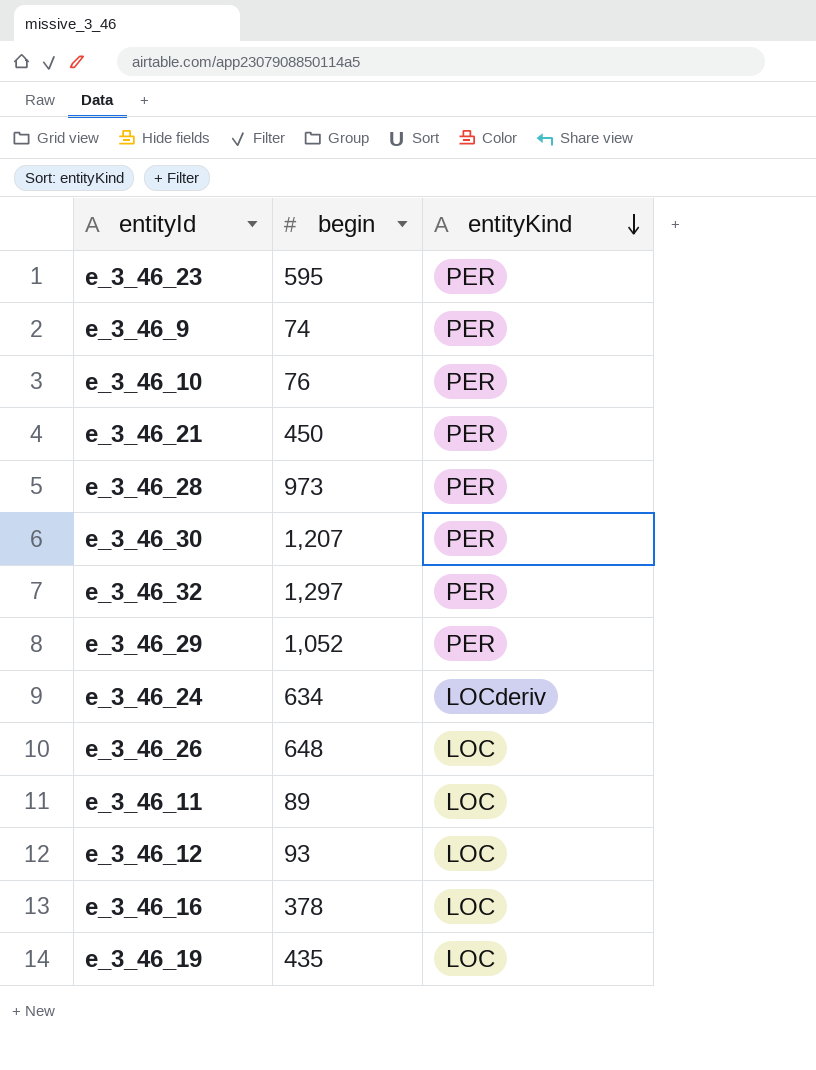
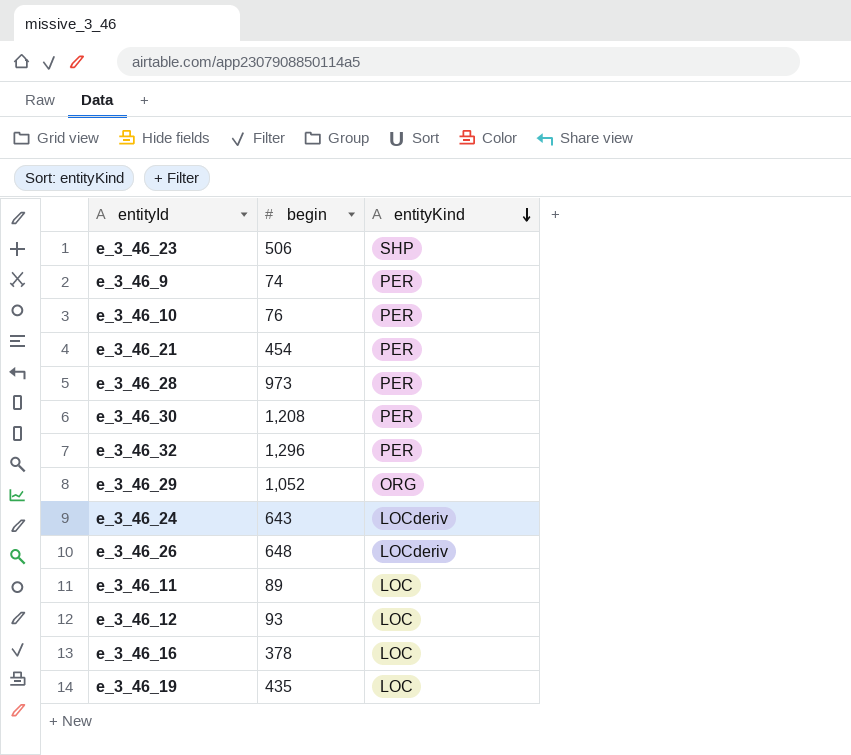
e_3_46_23 | begin: 595 -> 506
e_3_46_23 | entityKind: PER -> SHP
e_3_46_21 | begin: 450 -> 454
e_3_46_30 | begin: 1,207 -> 1,208
e_3_46_32 | begin: 1,297 -> 1,296
e_3_46_29 | entityKind: PER -> ORG
e_3_46_24 | begin: 634 -> 643
e_3_46_26 | entityKind: LOC -> LOCderiv

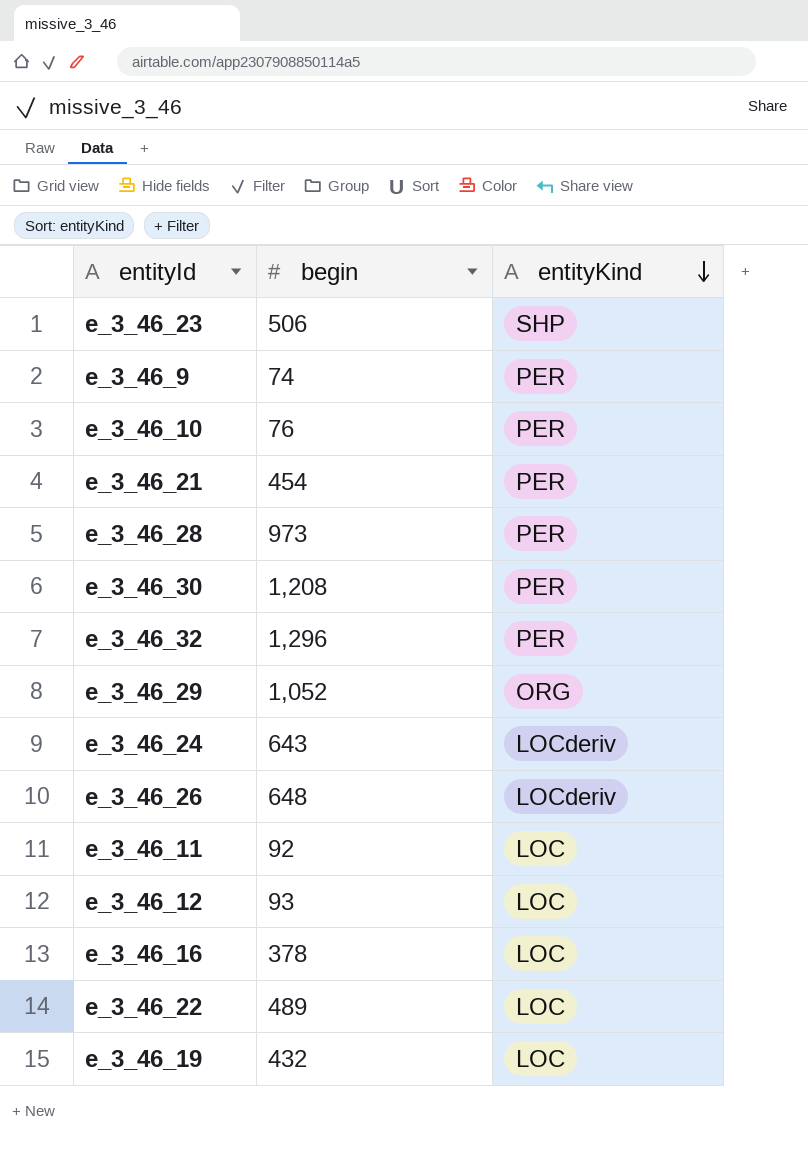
e_3_46_11 | begin: 89 -> 92
row e_3_46_22: none -> 489 | LOC
e_3_46_19 | begin: 435 -> 432

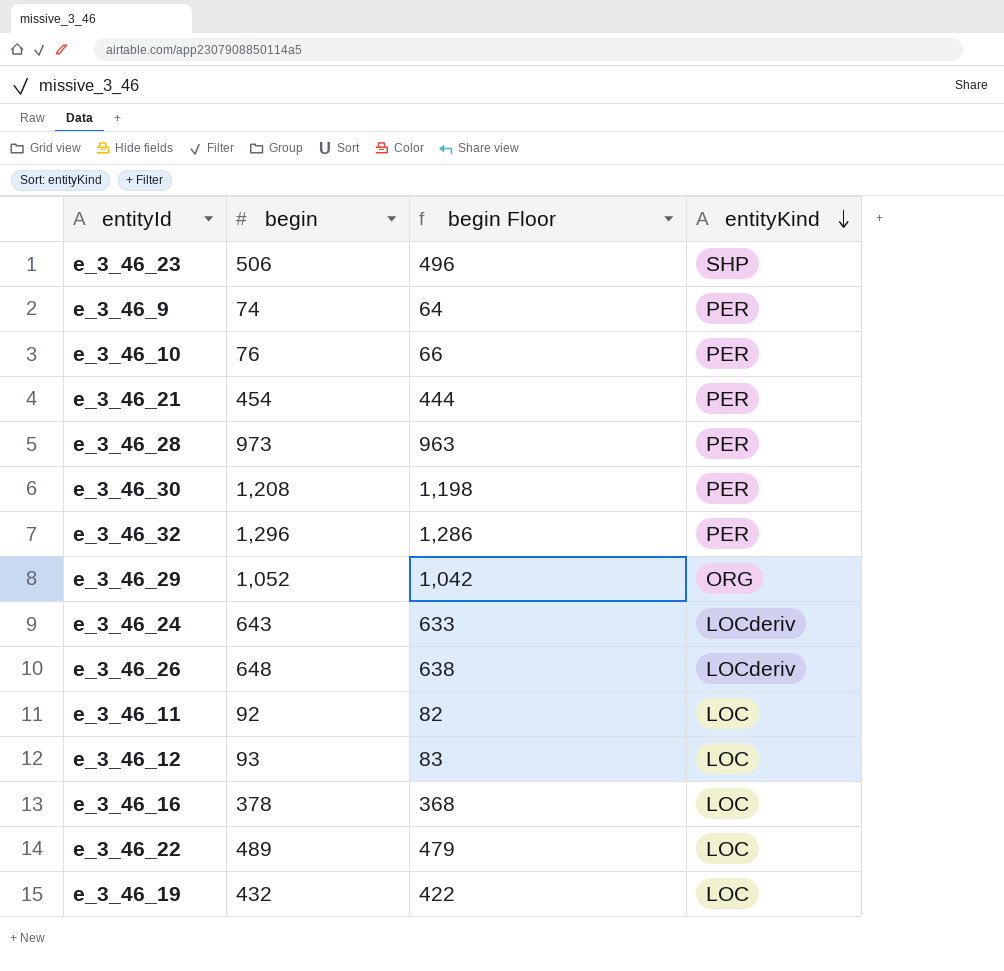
column begin Floor | formula: none -> [begin] - 10

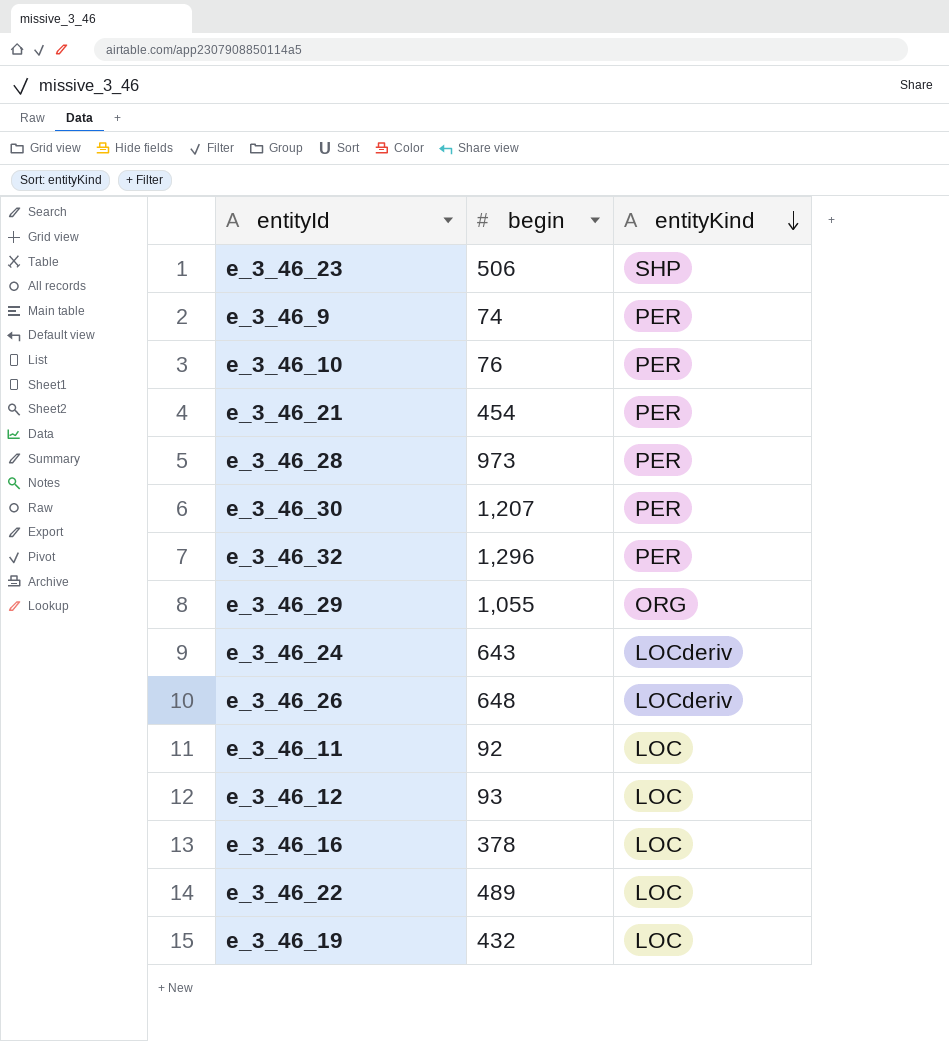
column begin Floor | formula: [begin] - 10 -> none
e_3_46_30 | begin: 1,208 -> 1,207
e_3_46_29 | begin: 1,052 -> 1,055

